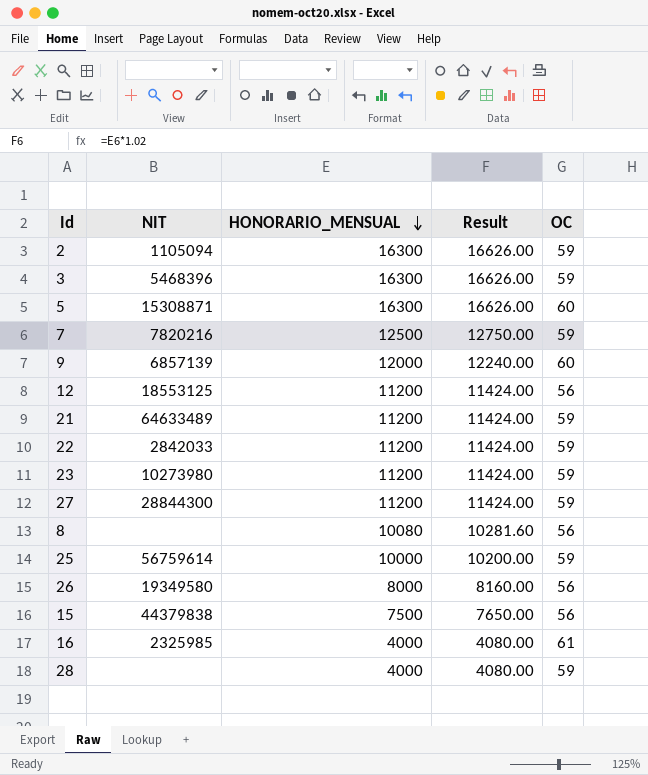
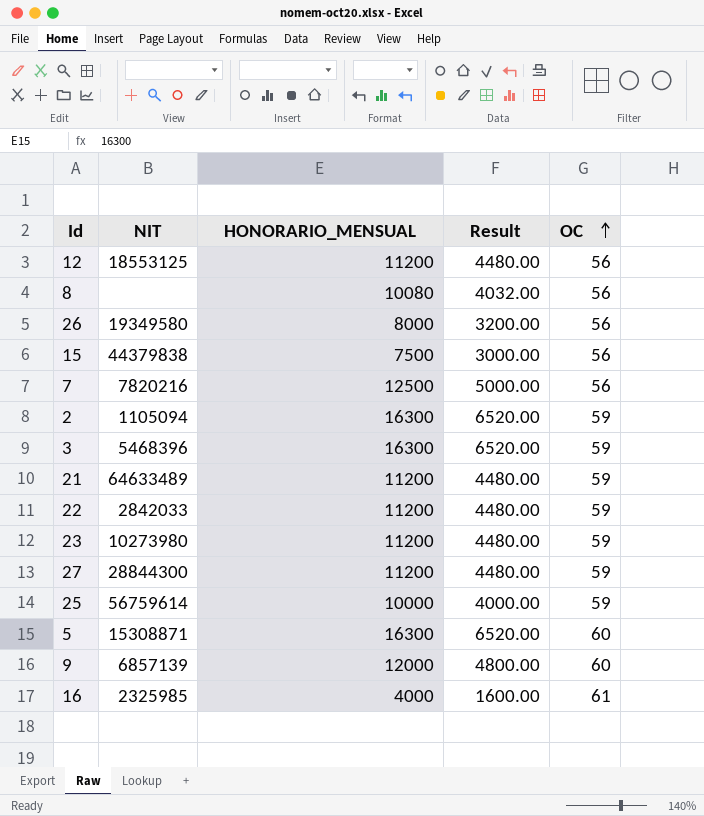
row order: HONORARIO_MENSUAL descending -> OC ascending
column Result | formula: [HONORARIO_MENSUAL] * 1.02 -> [HONORARIO_MENSUAL] * 0.4
row 28: none | 4000 | 4080.00 | 59 -> none
7 | OC: 59 -> 56

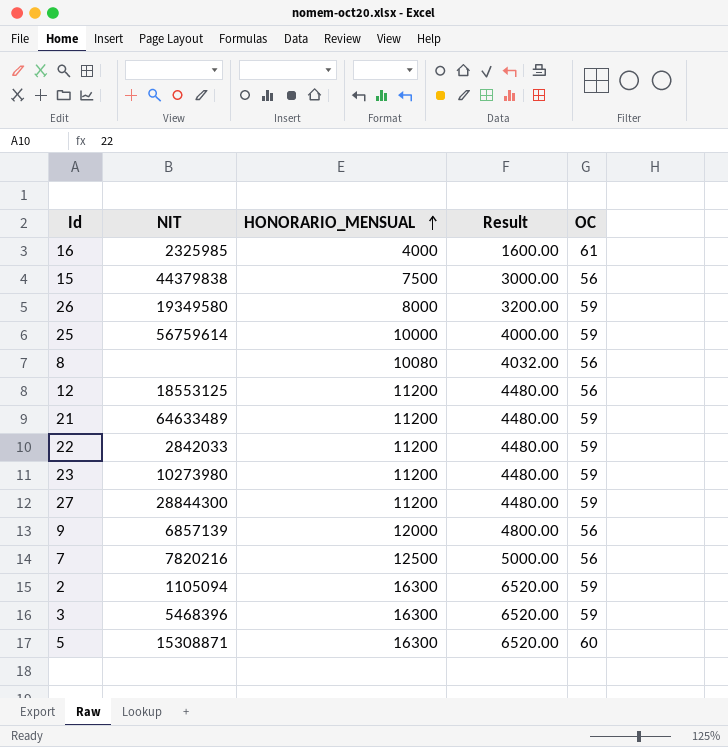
row order: OC ascending -> HONORARIO_MENSUAL ascending
26 | OC: 56 -> 59
9 | OC: 60 -> 56

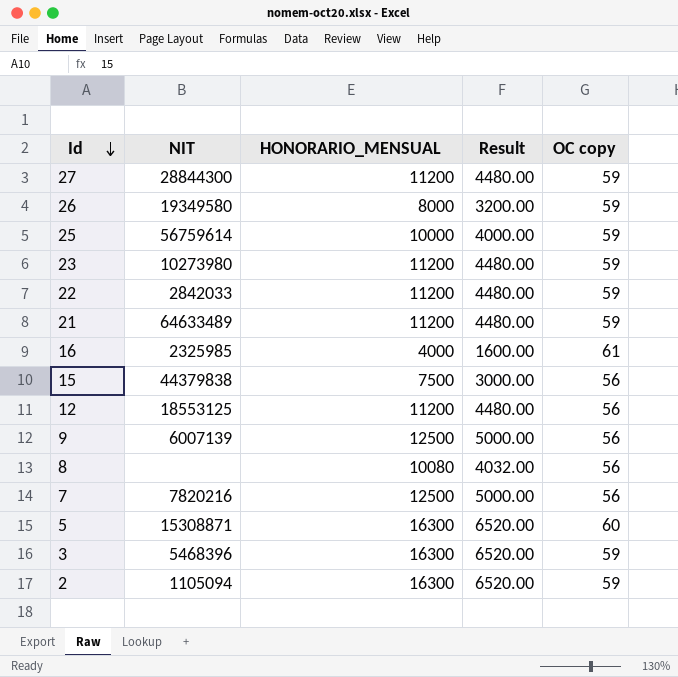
row order: HONORARIO_MENSUAL ascending -> Id descending
column name: OC -> OC copy
9 | NIT: 6857139 -> 6007139
9 | HONORARIO_MENSUAL: 12000 -> 12500
9 | Result: 4800.00 -> 5000.00

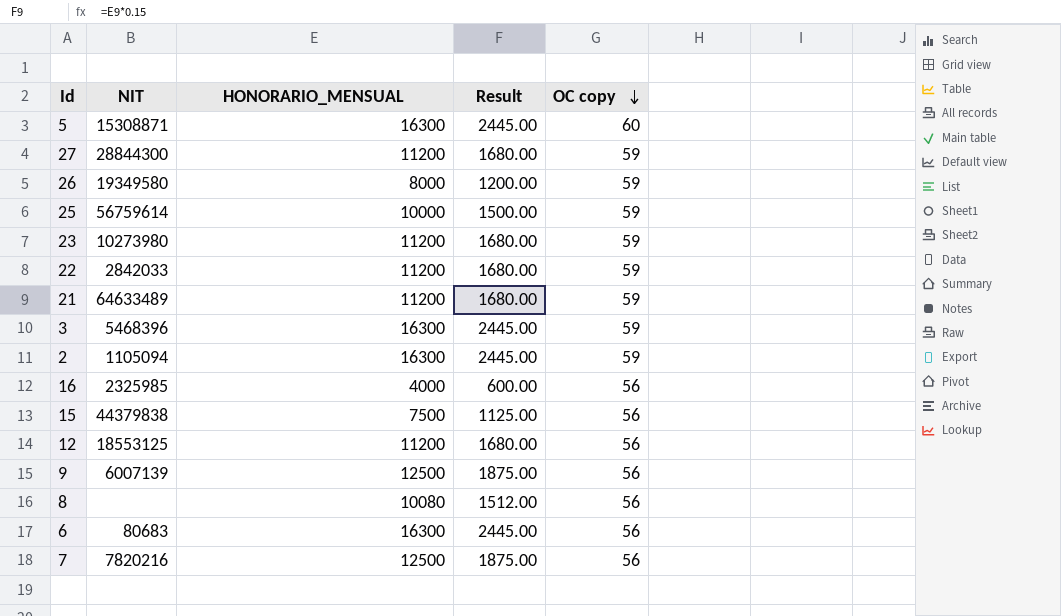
row order: Id descending -> OC copy descending
column Result | formula: [HONORARIO_MENSUAL] * 0.4 -> [HONORARIO_MENSUAL] * 0.15
16 | OC copy: 61 -> 56
row 6: none -> 80683 | 16300 | 2445.00 | 56

